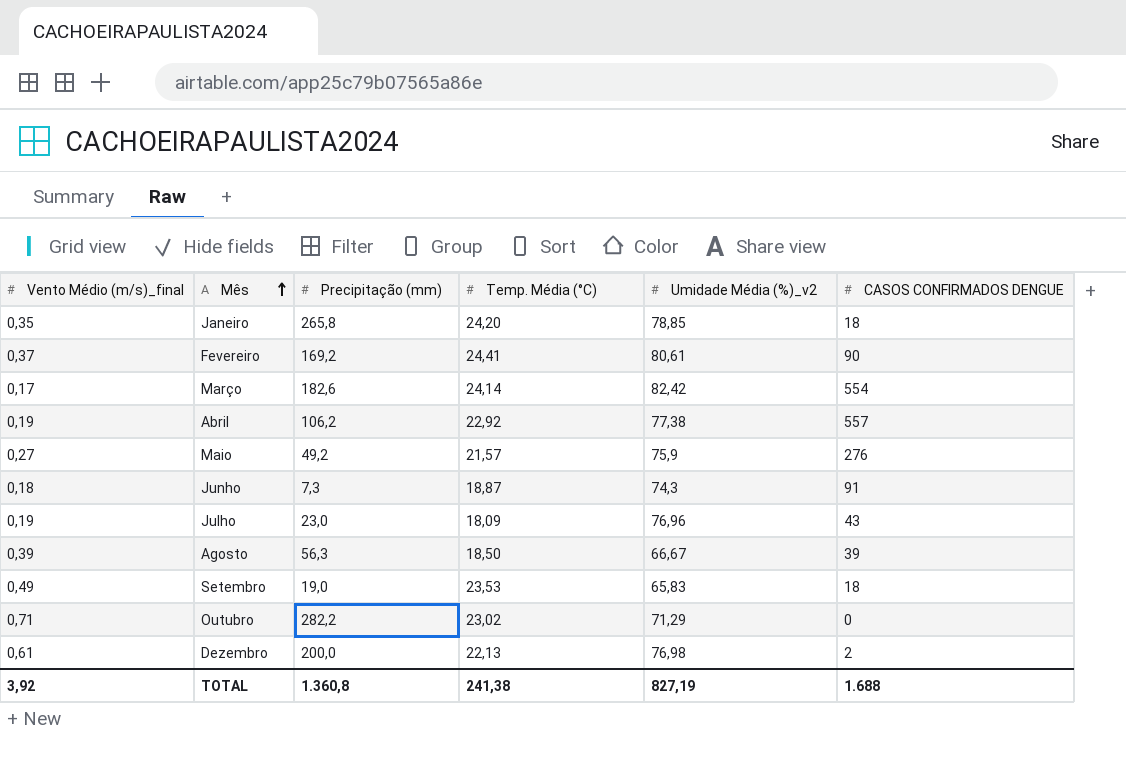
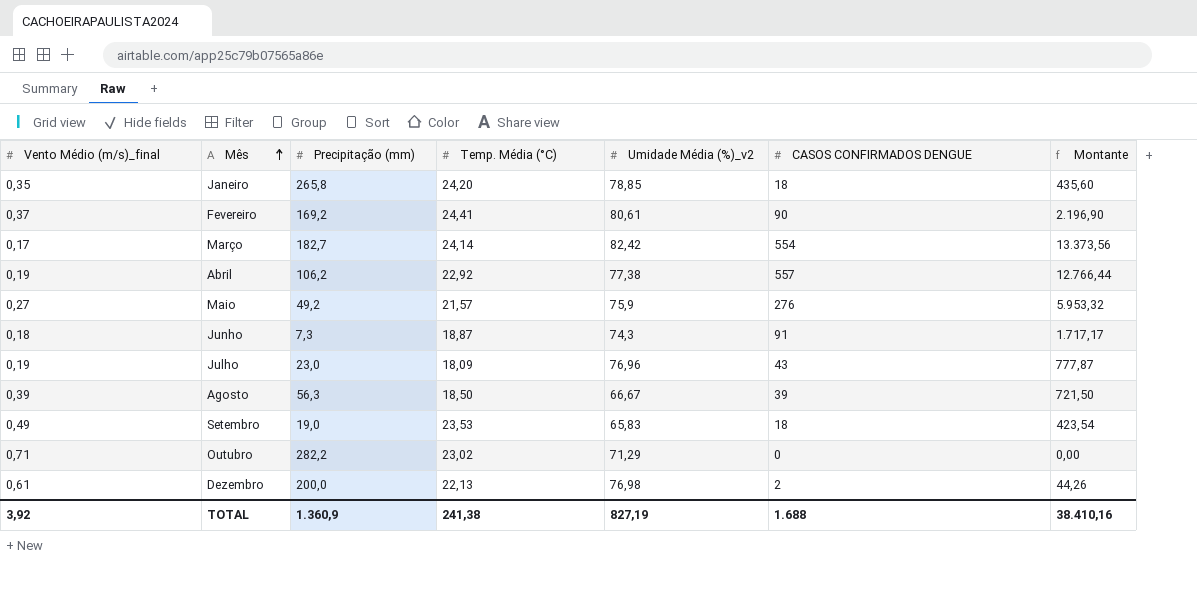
column Montante | formula: none -> [Temp. Média (°C)] * [CASOS CONFIRMADOS DENGUE]
Março | Precipitação (mm): 182,6 -> 182,7
TOTAL | Precipitação (mm): 1.360,8 -> 1.360,9

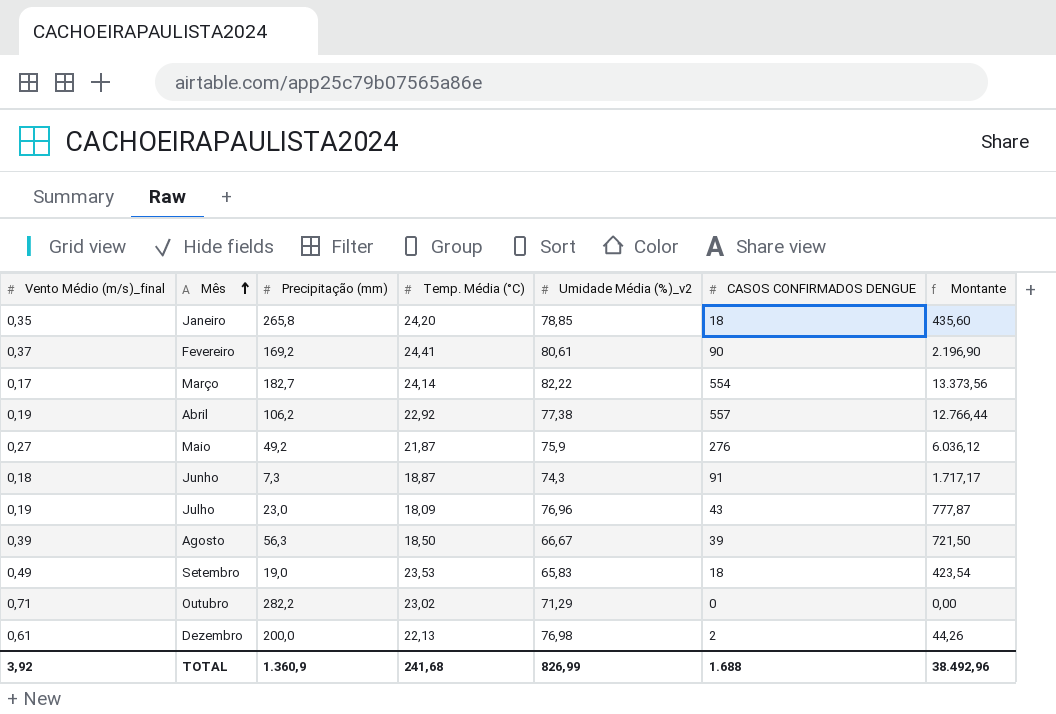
Março | Umidade Média (%)_v2: 82,42 -> 82,22
Maio | Temp. Média (°C): 21,57 -> 21,87
Maio | Montante: 5.953,32 -> 6.036,12
TOTAL | Temp. Média (°C): 241,38 -> 241,68
TOTAL | Umidade Média (%)_v2: 827,19 -> 826,99
TOTAL | Montante: 38.410,16 -> 38.492,96

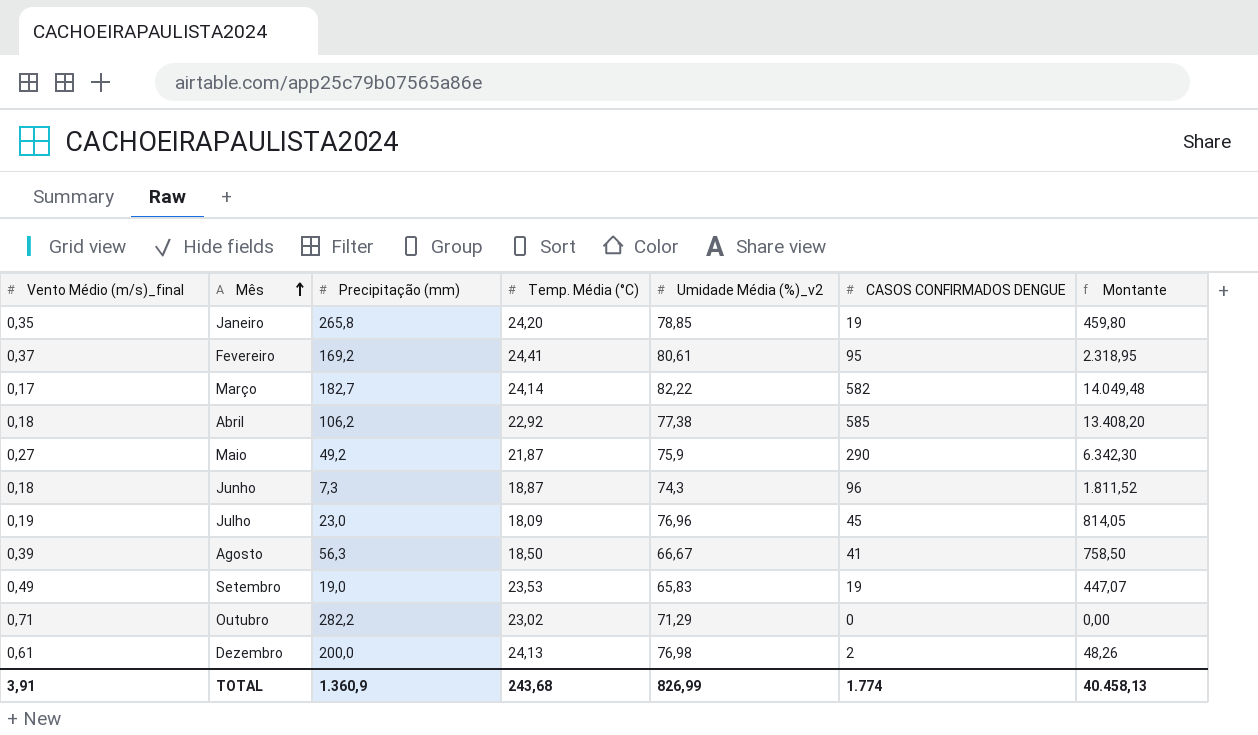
Janeiro | CASOS CONFIRMADOS DENGUE: 18 -> 19
Janeiro | Montante: 435,60 -> 459,80
Fevereiro | CASOS CONFIRMADOS DENGUE: 90 -> 95
Fevereiro | Montante: 2.196,90 -> 2.318,95
Março | CASOS CONFIRMADOS DENGUE: 554 -> 582
Março | Montante: 13.373,56 -> 14.049,48
Abril | Vento Médio (m/s)_final: 0,19 -> 0,18
Abril | CASOS CONFIRMADOS DENGUE: 557 -> 585
Abril | Montante: 12.766,44 -> 13.408,20
Maio | CASOS CONFIRMADOS DENGUE: 276 -> 290
Maio | Montante: 6.036,12 -> 6.342,30
Junho | CASOS CONFIRMADOS DENGUE: 91 -> 96
Junho | Montante: 1.717,17 -> 1.811,52
Julho | CASOS CONFIRMADOS DENGUE: 43 -> 45
Julho | Montante: 777,87 -> 814,05
Agosto | CASOS CONFIRMADOS DENGUE: 39 -> 41
Agosto | Montante: 721,50 -> 758,50
Setembro | CASOS CONFIRMADOS DENGUE: 18 -> 19
Setembro | Montante: 423,54 -> 447,07
Dezembro | Temp. Média (°C): 22,13 -> 24,13
Dezembro | Montante: 44,26 -> 48,26
TOTAL | Vento Médio (m/s)_final: 3,92 -> 3,91
TOTAL | Temp. Média (°C): 241,68 -> 243,68
TOTAL | CASOS CONFIRMADOS DENGUE: 1.688 -> 1.774
TOTAL | Montante: 38.492,96 -> 40.458,13

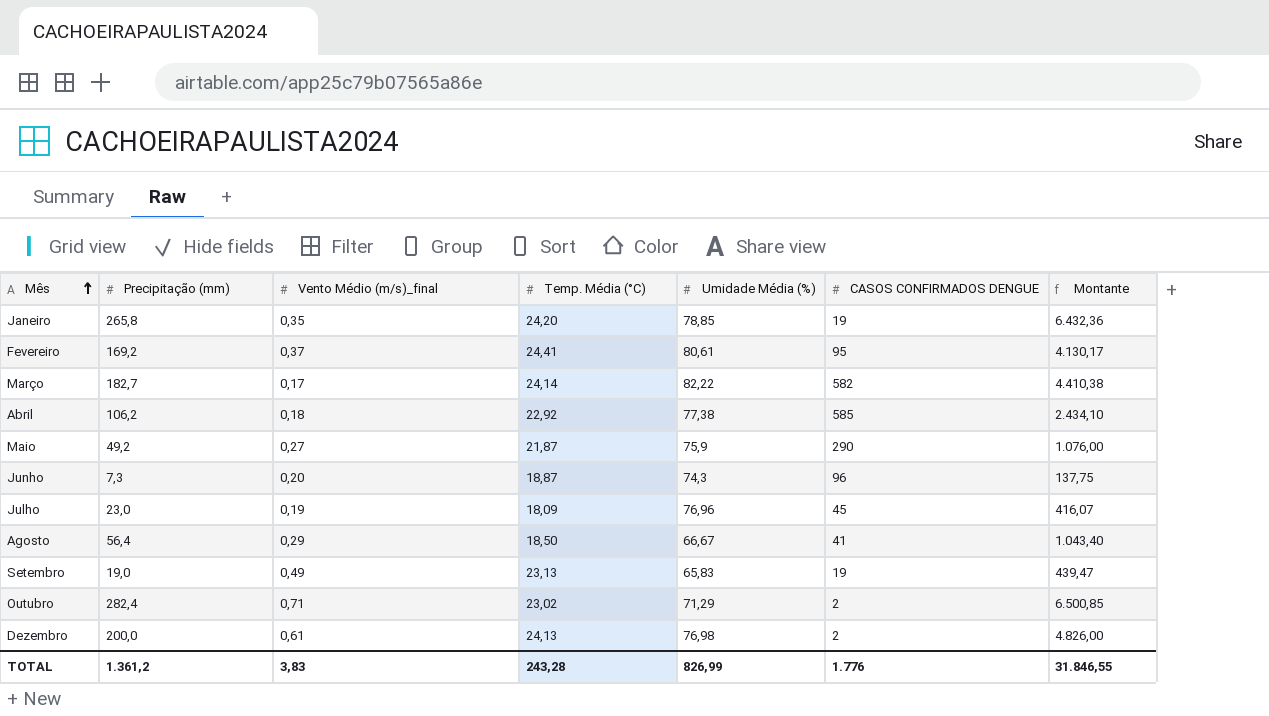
column Vento Médio (m/s)_final | position: 1 -> 3
column name: Umidade Média (%)_v2 -> Umidade Média (%)
column Montante | formula: [Temp. Média (°C)] * [CASOS CONFIRMADOS DENGUE] -> [Precipitação (mm)] * [Temp. Média (°C)]
Junho | Vento Médio (m/s)_final: 0,18 -> 0,20
Agosto | Precipitação (mm): 56,3 -> 56,4
Agosto | Vento Médio (m/s)_final: 0,39 -> 0,29
Setembro | Temp. Média (°C): 23,53 -> 23,13
Outubro | Precipitação (mm): 282,2 -> 282,4
Outubro | CASOS CONFIRMADOS DENGUE: 0 -> 2
TOTAL | Precipitação (mm): 1.360,9 -> 1.361,2
TOTAL | Vento Médio (m/s)_final: 3,91 -> 3,83
TOTAL | Temp. Média (°C): 243,68 -> 243,28
TOTAL | CASOS CONFIRMADOS DENGUE: 1.774 -> 1.776
TOTAL | Montante: 40.458,13 -> 31.846,55

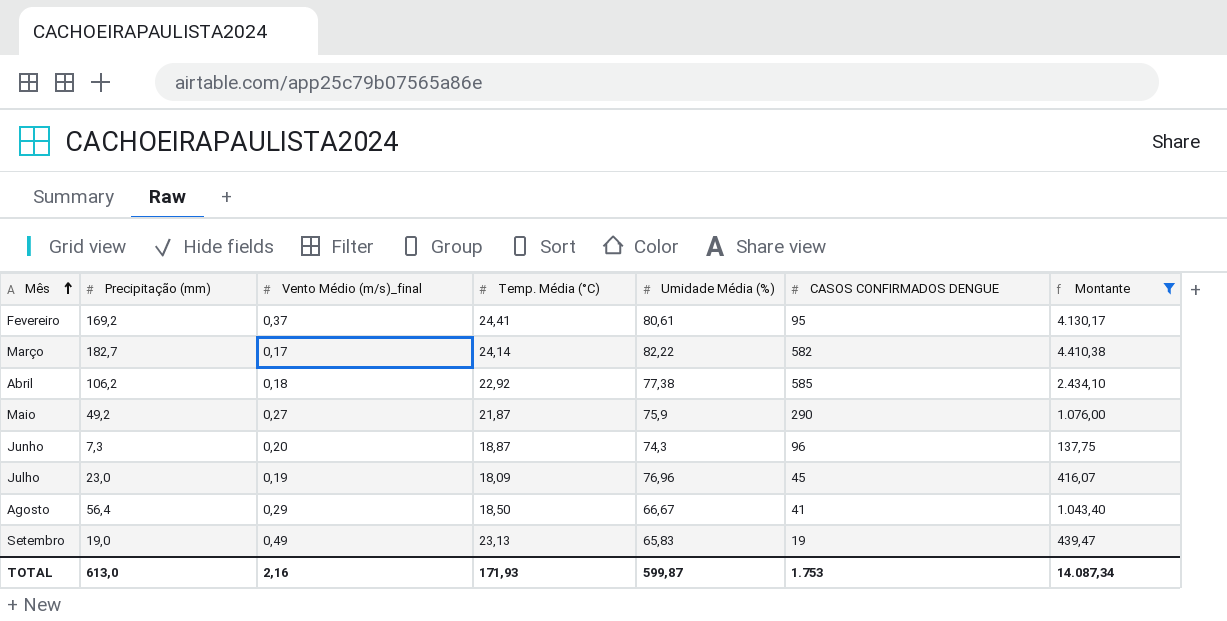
filter: none -> Montante <= 4.410,38
TOTAL | Precipitação (mm): 1.361,2 -> 613,0
TOTAL | Vento Médio (m/s)_final: 3,83 -> 2,16
TOTAL | Temp. Média (°C): 243,28 -> 171,93
TOTAL | Umidade Média (%): 826,99 -> 599,87
TOTAL | CASOS CONFIRMADOS DENGUE: 1.776 -> 1.753
TOTAL | Montante: 31.846,55 -> 14.087,34

